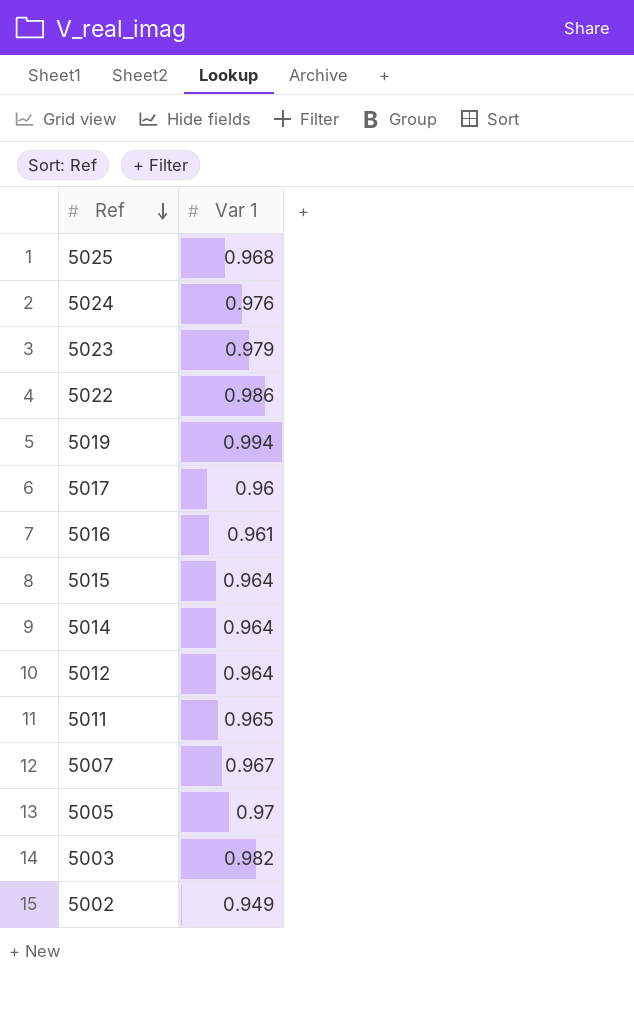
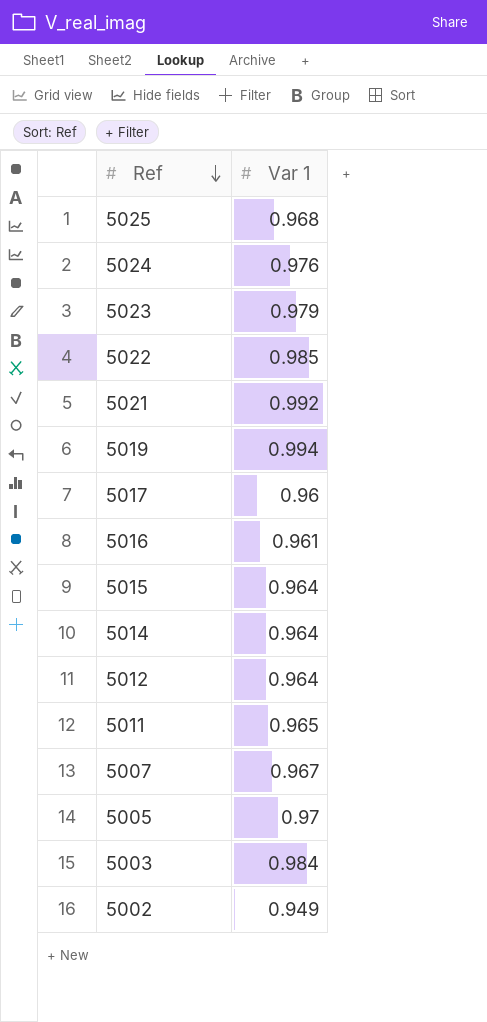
5022 | Var 1: 0.986 -> 0.985
row 5021: none -> 0.992
5003 | Var 1: 0.982 -> 0.984

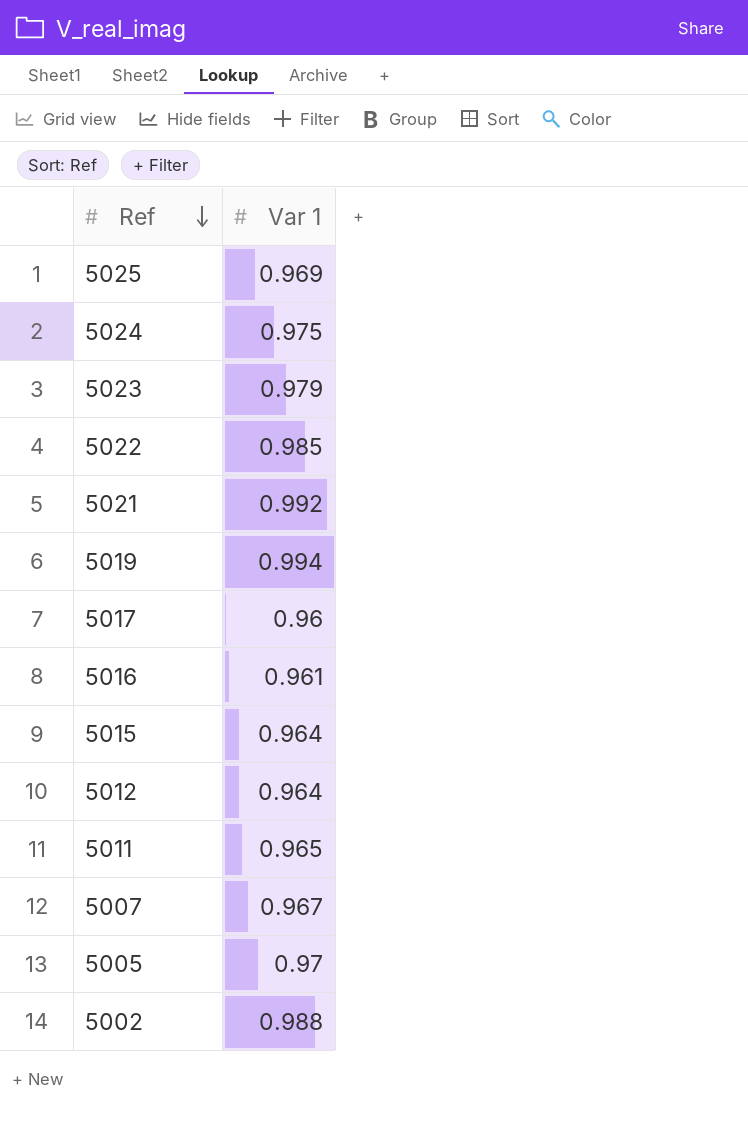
row 5014: 0.964 -> none
row 5003: 0.984 -> none
5025 | Var 1: 0.968 -> 0.969
5024 | Var 1: 0.976 -> 0.975
5002 | Var 1: 0.949 -> 0.988

